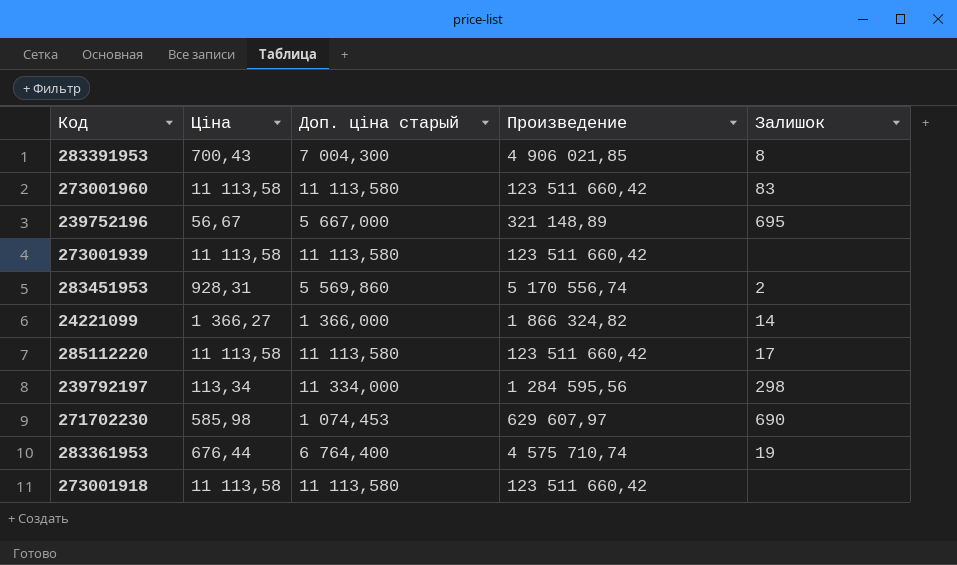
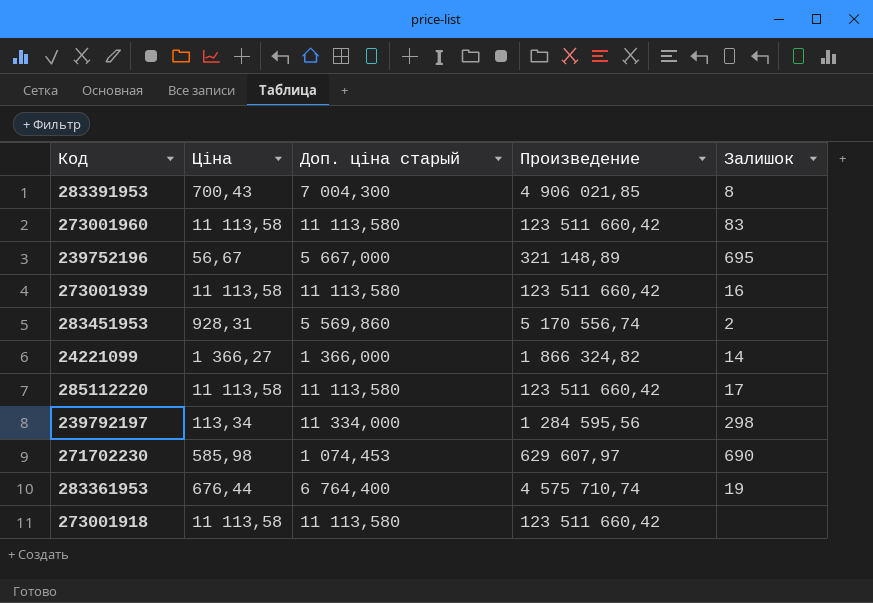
273001939 | Залишок: none -> 16

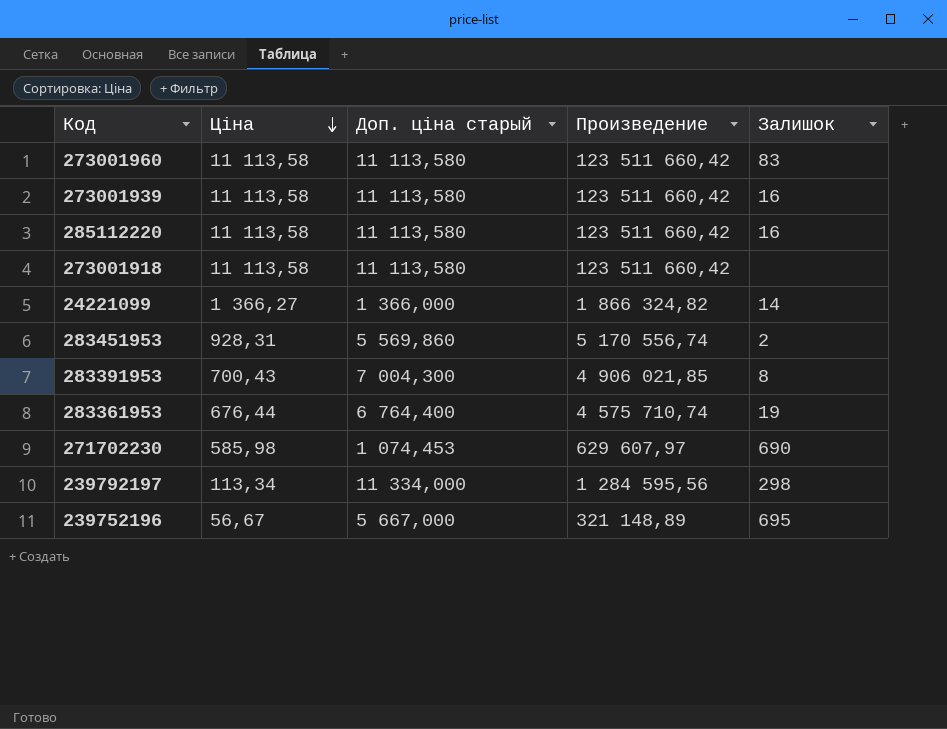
row order: none -> Ціна descending
285112220 | Залишок: 17 -> 16

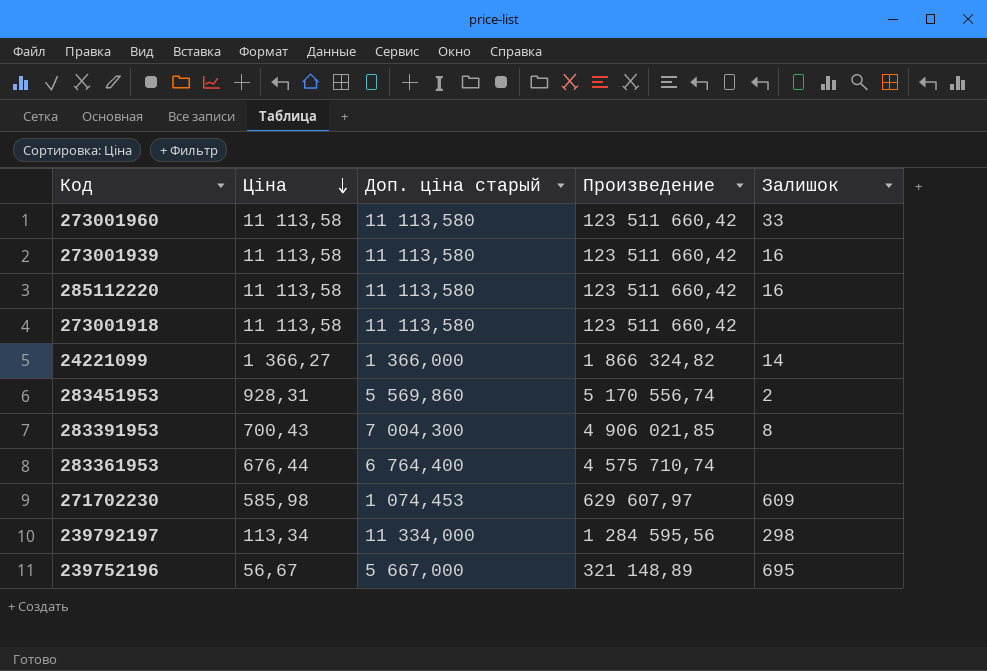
273001960 | Залишок: 83 -> 33
283361953 | Залишок: 19 -> none
271702230 | Залишок: 690 -> 609

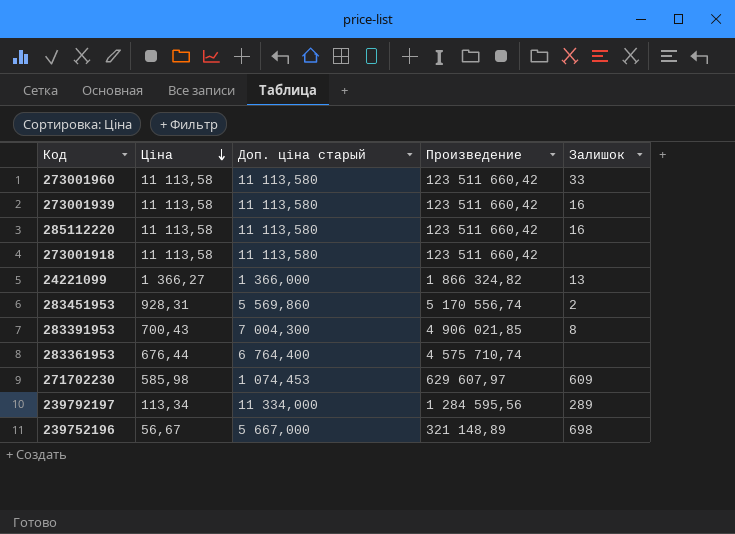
24221099 | Залишок: 14 -> 13
239792197 | Залишок: 298 -> 289
239752196 | Залишок: 695 -> 698

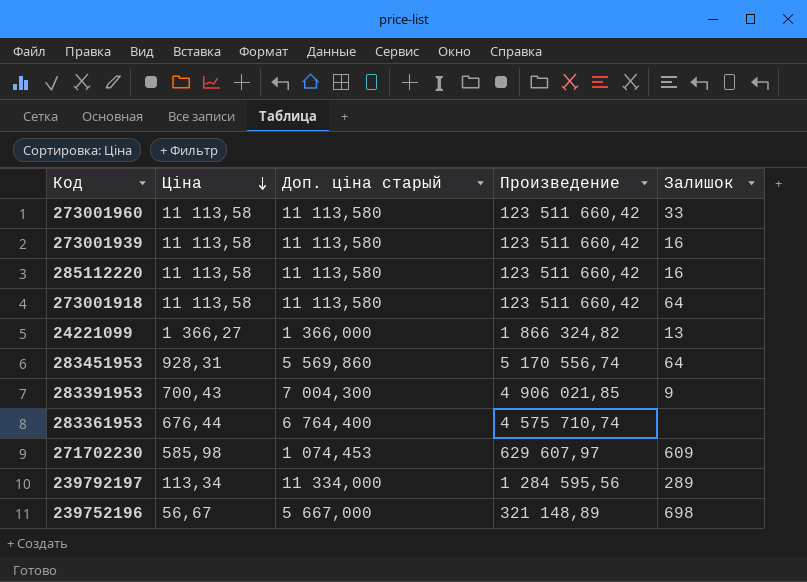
273001918 | Залишок: none -> 64
283451953 | Залишок: 2 -> 64
283391953 | Залишок: 8 -> 9

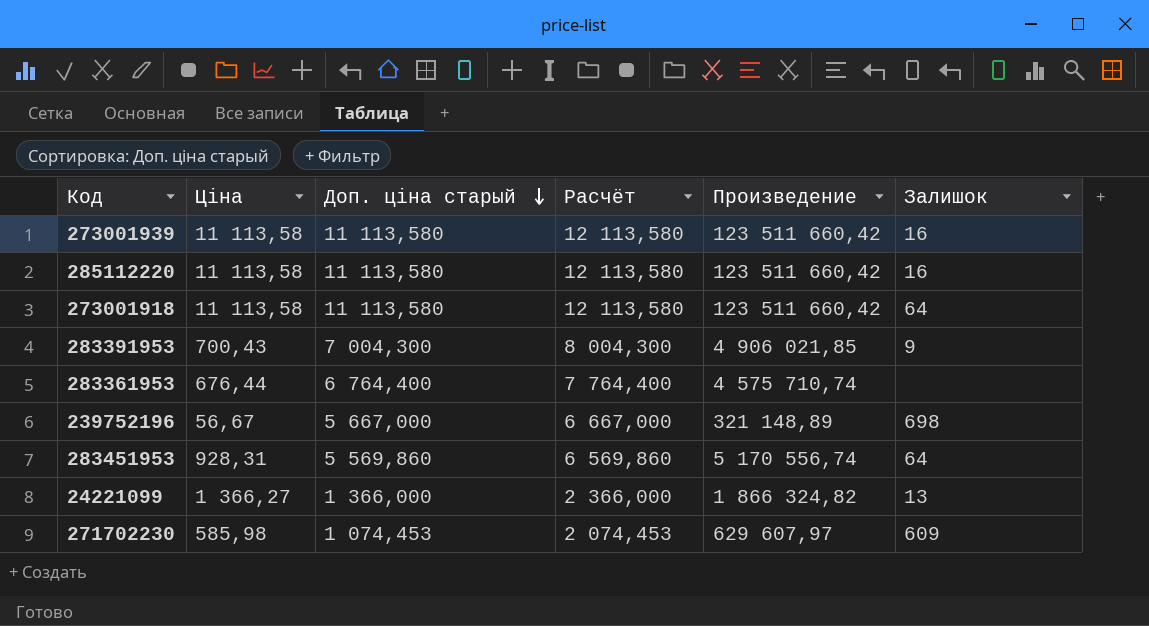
row order: Ціна descending -> Доп. ціна старый descending
column Расчёт | formula: none -> [Доп. ціна старый] + 1000
row 273001960: 11 113,58 | 11 113,580 | 123 511 660,42 | 33 -> none
row 239792197: 113,34 | 11 334,000 | 1 284 595,56 | 289 -> none

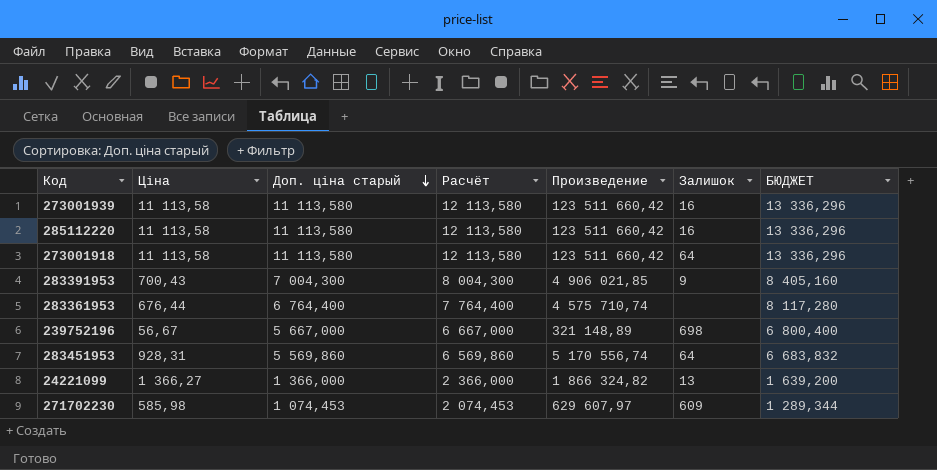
column БЮДЖЕТ | formula: none -> [Доп. ціна старый] * 1,2

